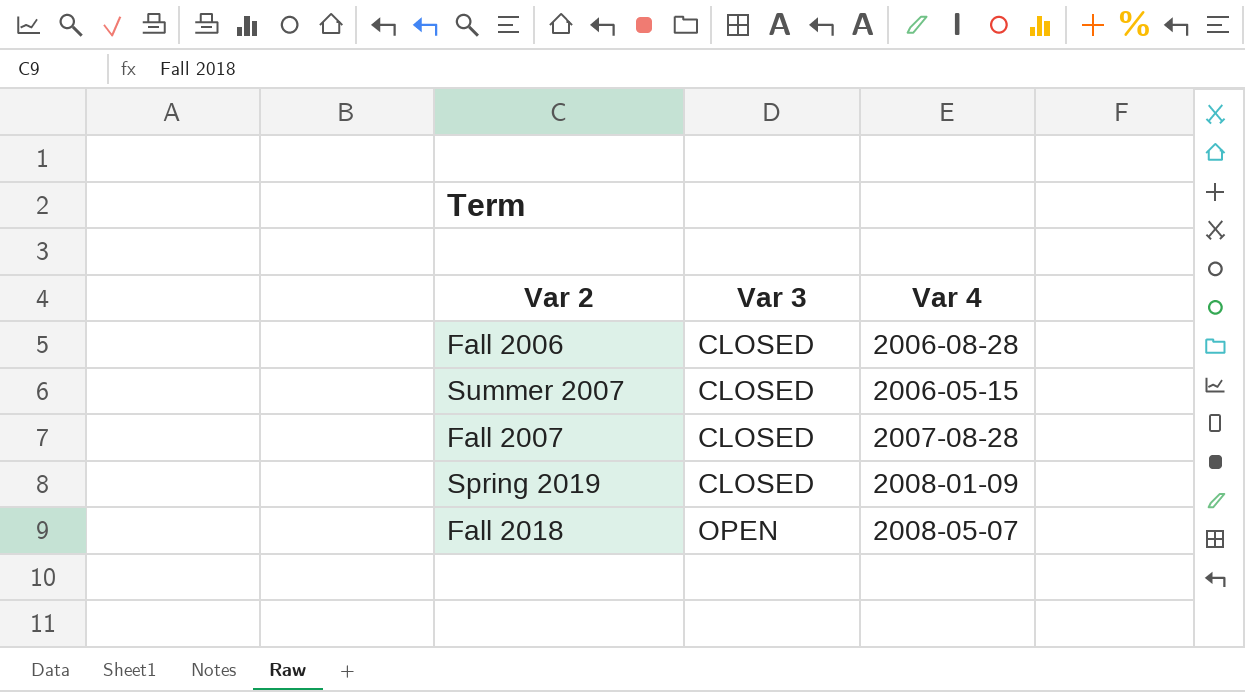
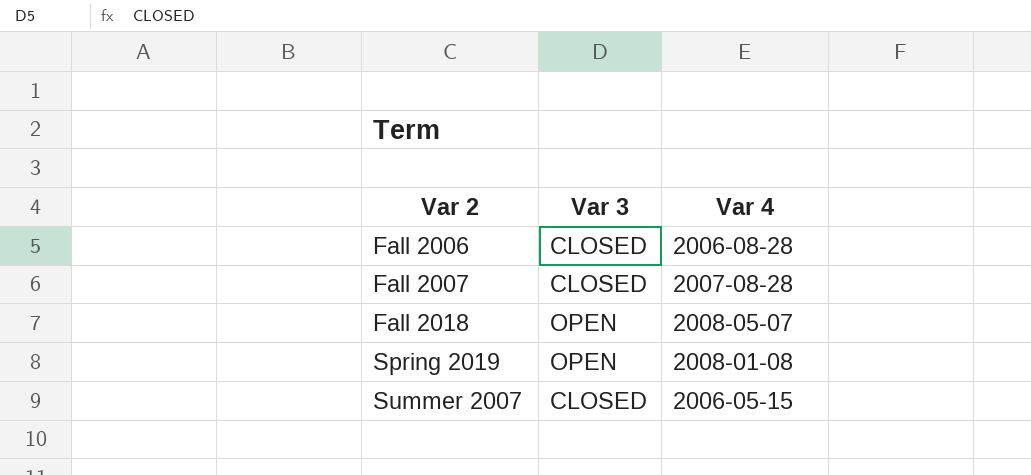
row order: Var 3 ascending -> Var 2 ascending
Spring 2019 | Var 3: CLOSED -> OPEN
Spring 2019 | Var 4: 2008-01-09 -> 2008-01-08

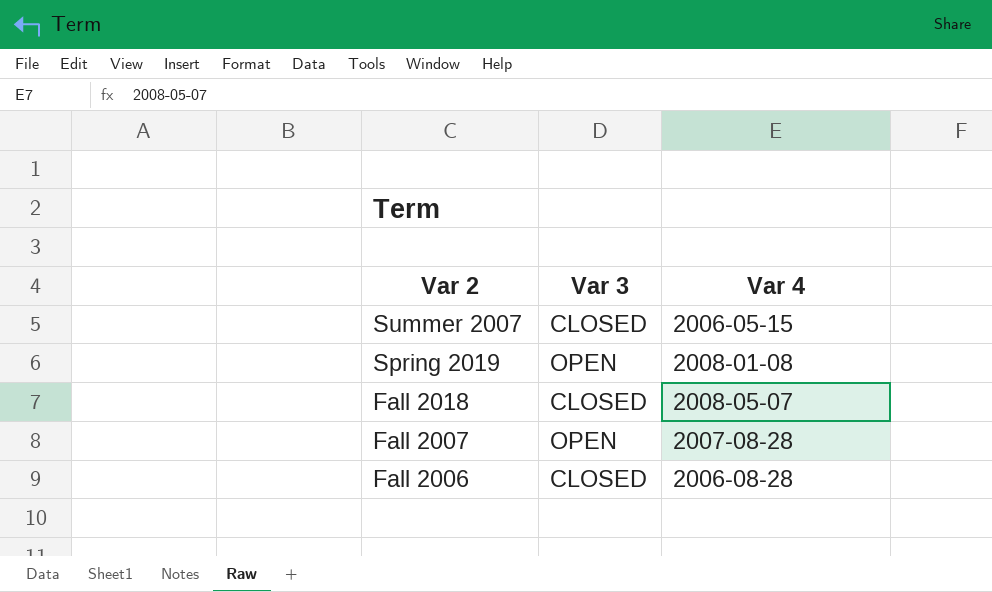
row order: Var 2 ascending -> Var 2 descending
Fall 2018 | Var 3: OPEN -> CLOSED
Fall 2007 | Var 3: CLOSED -> OPEN

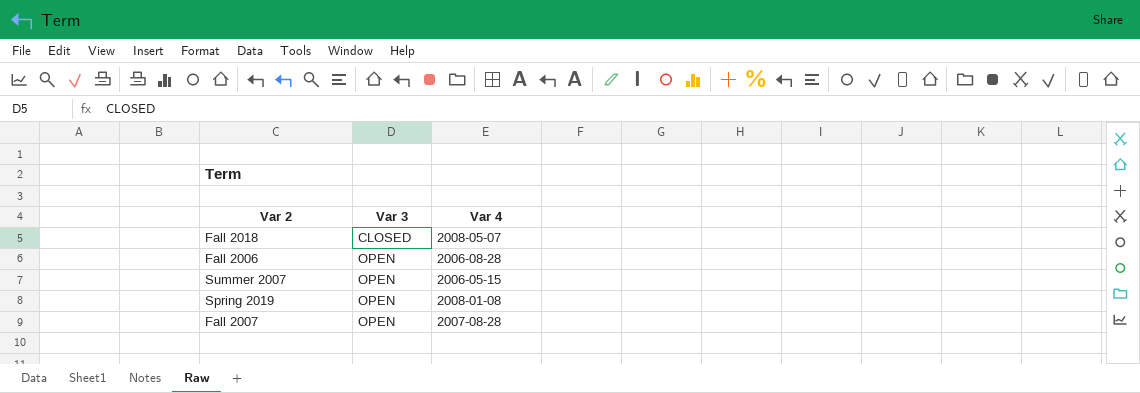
row order: Var 2 descending -> Var 3 ascending
Fall 2006 | Var 3: CLOSED -> OPEN
Summer 2007 | Var 3: CLOSED -> OPEN

